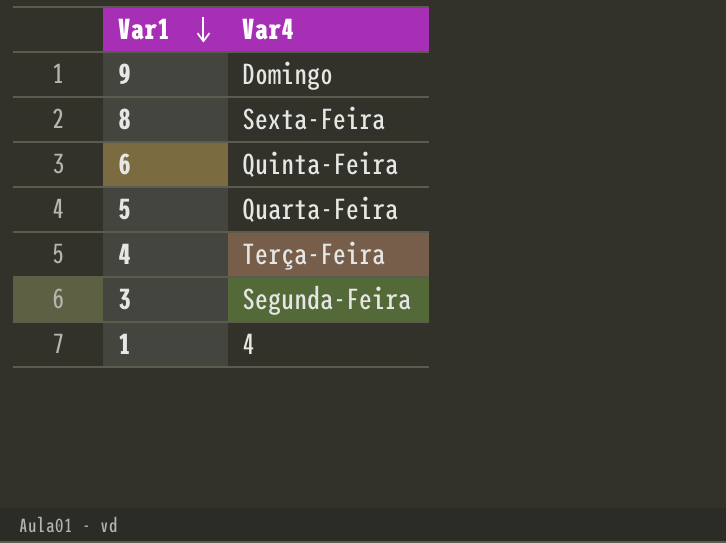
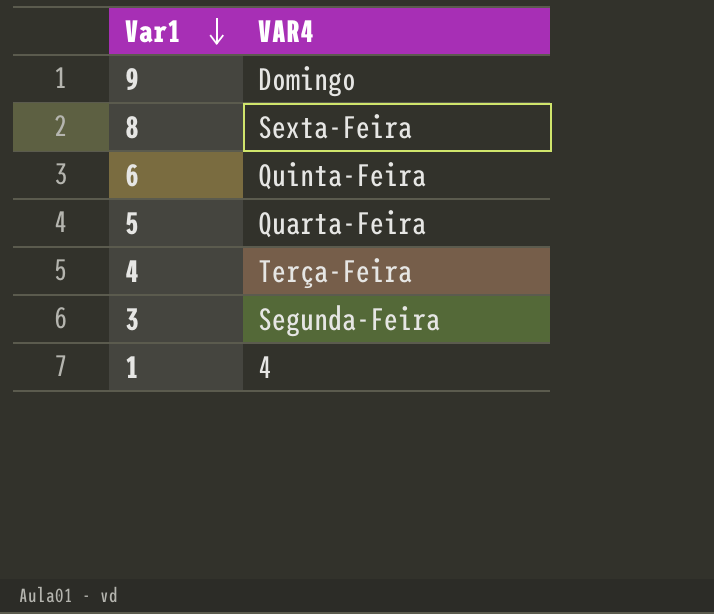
column name: Var4 -> VAR4

